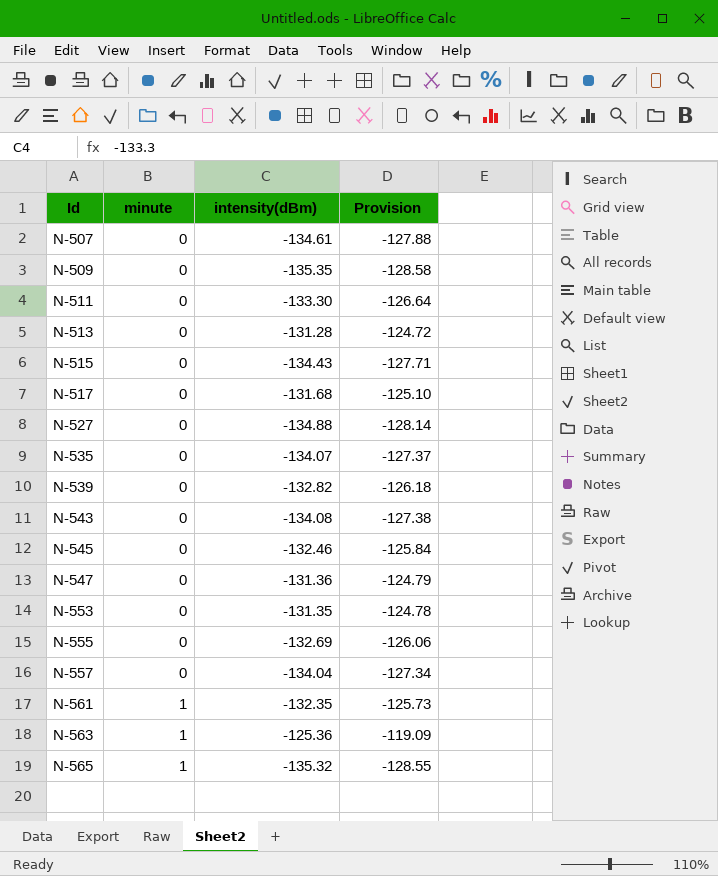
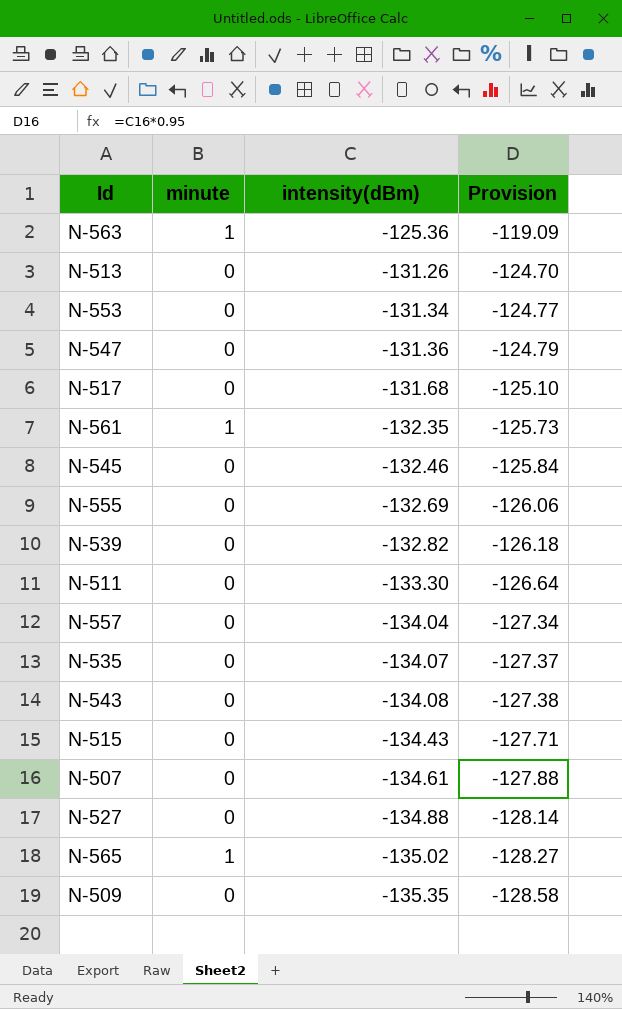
row order: Id ascending -> intensity(dBm) descending
N-513 | intensity(dBm): -131.28 -> -131.26
N-513 | Provision: -124.72 -> -124.70
N-553 | intensity(dBm): -131.35 -> -131.34
N-553 | Provision: -124.78 -> -124.77
N-565 | intensity(dBm): -135.32 -> -135.02
N-565 | Provision: -128.55 -> -128.27

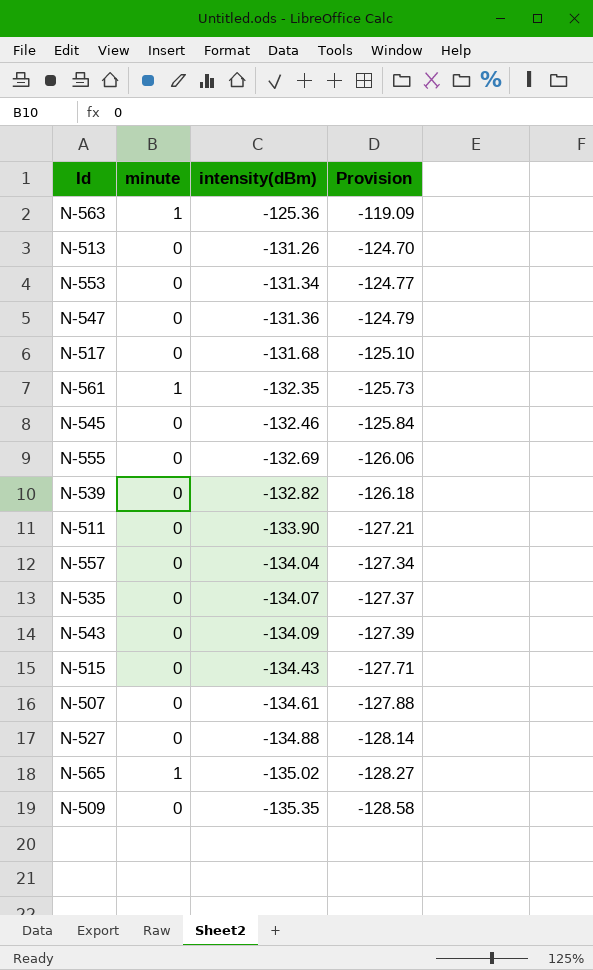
N-511 | intensity(dBm): -133.30 -> -133.90
N-511 | Provision: -126.64 -> -127.21
N-543 | intensity(dBm): -134.08 -> -134.09
N-543 | Provision: -127.38 -> -127.39

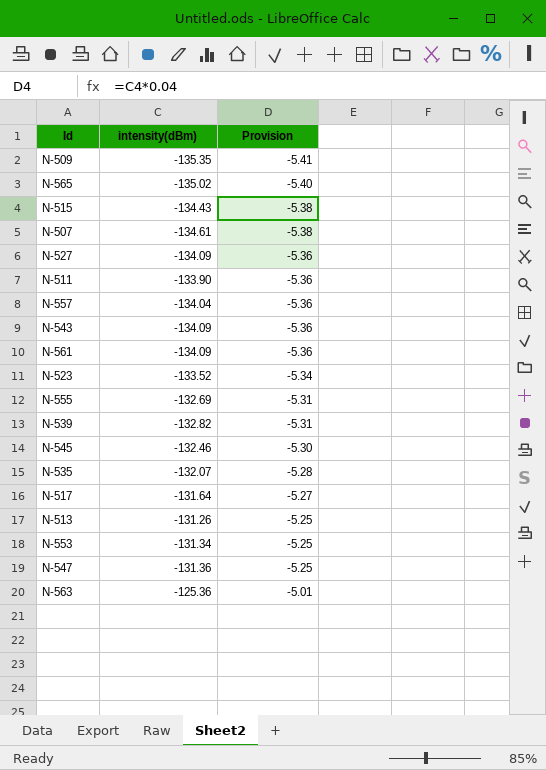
row order: intensity(dBm) descending -> Provision ascending
column minute | position: 2 -> none
column Provision | formula: [intensity(dBm)] * 0.95 -> [intensity(dBm)] * 0.04
N-527 | intensity(dBm): -134.88 -> -134.09
N-561 | intensity(dBm): -132.35 -> -134.09
row N-523: none -> -133.52 | -5.34
N-535 | intensity(dBm): -134.07 -> -132.07
N-517 | intensity(dBm): -131.68 -> -131.64

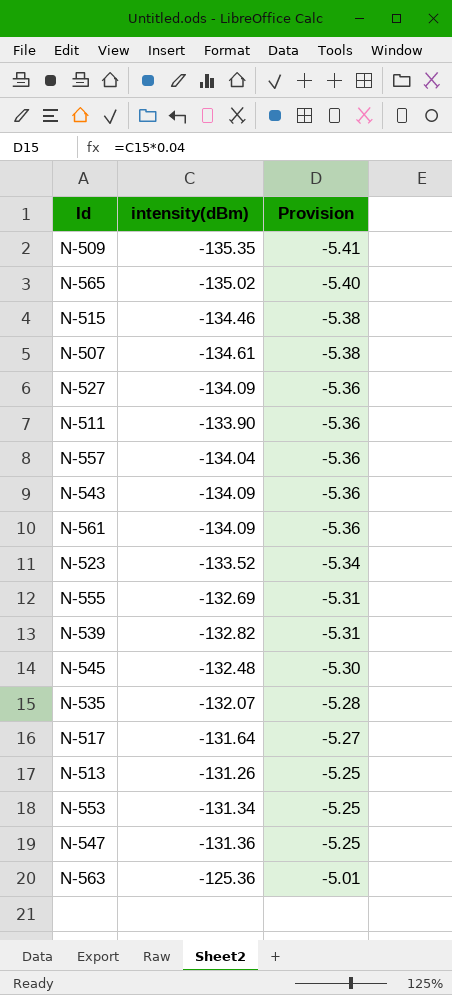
N-515 | intensity(dBm): -134.43 -> -134.46
N-545 | intensity(dBm): -132.46 -> -132.48

